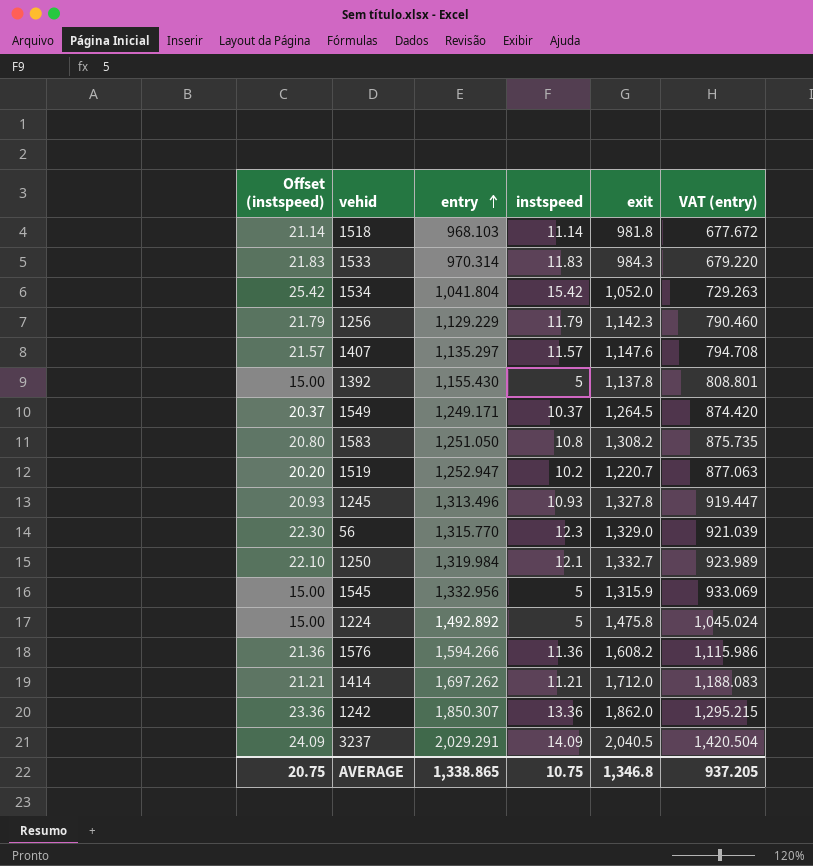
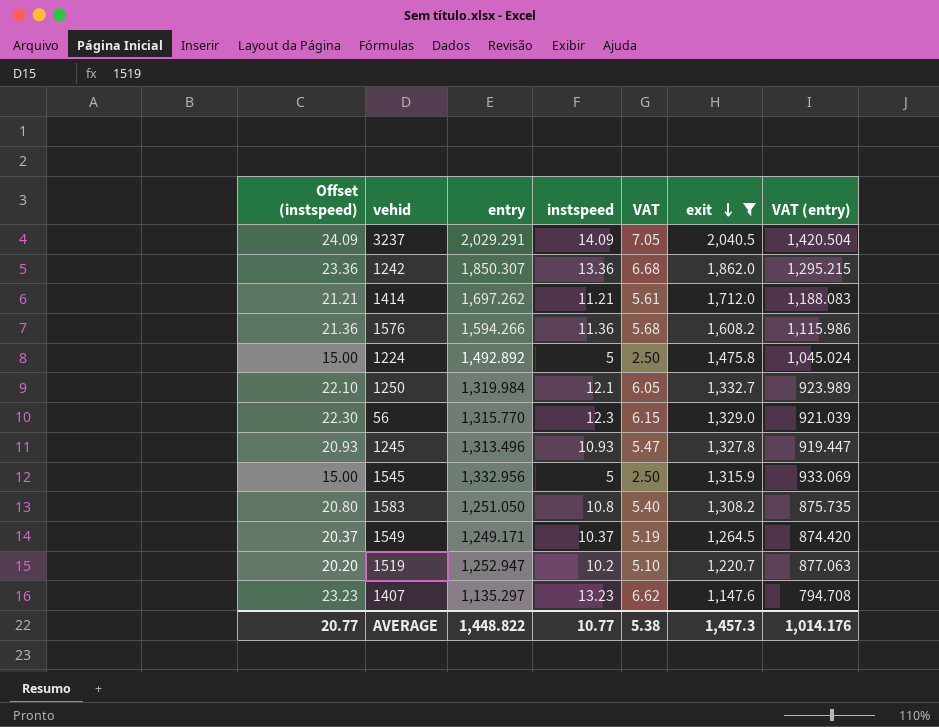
filter: none -> exit >= 1,147.6
row order: entry ascending -> exit descending
column VAT | formula: none -> [instspeed] * 0.5
1407 | Offset (instspeed): 21.57 -> 23.23
1407 | instspeed: 11.57 -> 13.23
AVERAGE | Offset (instspeed): 20.75 -> 20.77
AVERAGE | entry: 1,338.865 -> 1,448.822
AVERAGE | instspeed: 10.75 -> 10.77
AVERAGE | exit: 1,346.8 -> 1,457.3
AVERAGE | VAT (entry): 937.205 -> 1,014.176

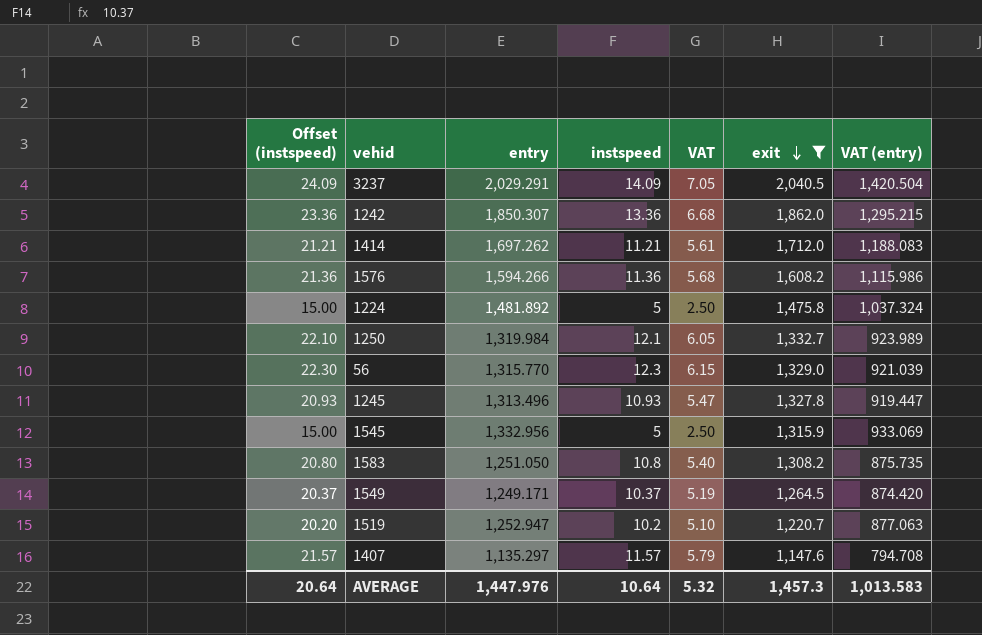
1224 | entry: 1,492.892 -> 1,481.892
1224 | VAT (entry): 1,045.024 -> 1,037.324
1407 | Offset (instspeed): 23.23 -> 21.57
1407 | instspeed: 13.23 -> 11.57
1407 | VAT: 6.62 -> 5.79
AVERAGE | Offset (instspeed): 20.77 -> 20.64
AVERAGE | entry: 1,448.822 -> 1,447.976
AVERAGE | instspeed: 10.77 -> 10.64
AVERAGE | VAT: 5.38 -> 5.32
AVERAGE | VAT (entry): 1,014.176 -> 1,013.583

